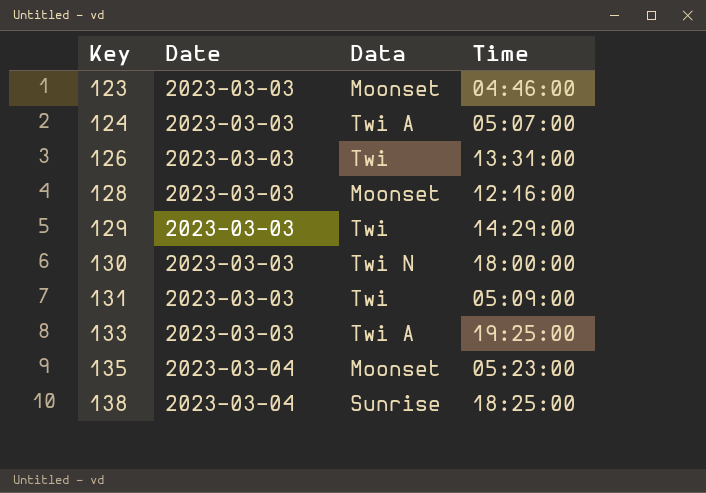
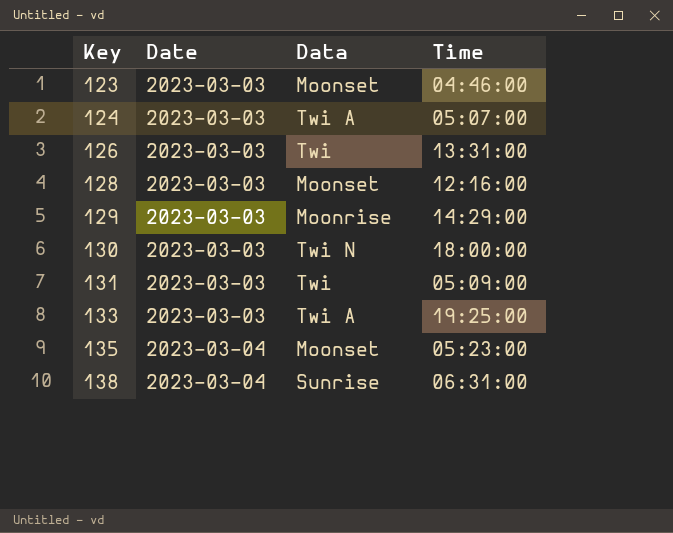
129 | Data: Twi -> Moonrise
138 | Time: 18:25:00 -> 06:31:00

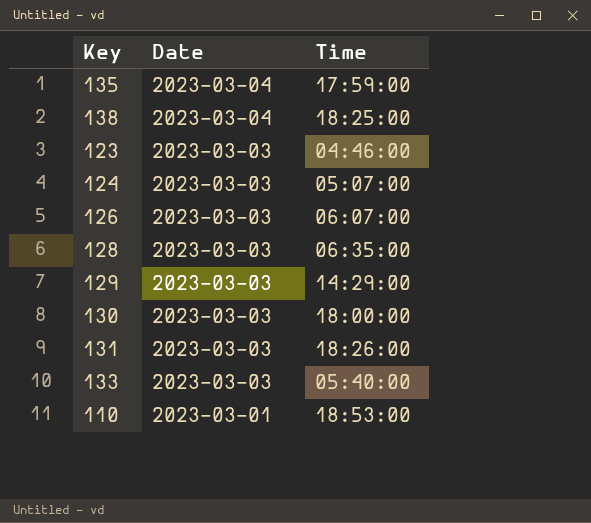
row order: Key ascending -> Date descending
column Data | position: 3 -> none
135 | Time: 05:23:00 -> 17:59:00
138 | Time: 06:31:00 -> 18:25:00
126 | Time: 13:31:00 -> 06:07:00
128 | Time: 12:16:00 -> 06:35:00
131 | Time: 05:09:00 -> 18:26:00
133 | Time: 19:25:00 -> 05:40:00
row 110: none -> 2023-03-01 | 18:53:00

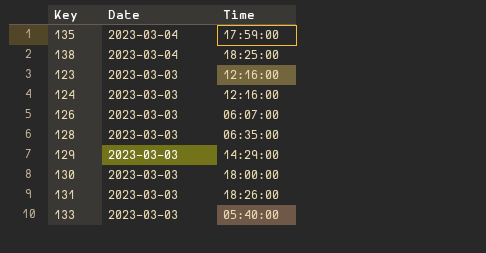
row 110: 2023-03-01 | 18:53:00 -> none
123 | Time: 04:46:00 -> 12:16:00
124 | Time: 05:07:00 -> 12:16:00

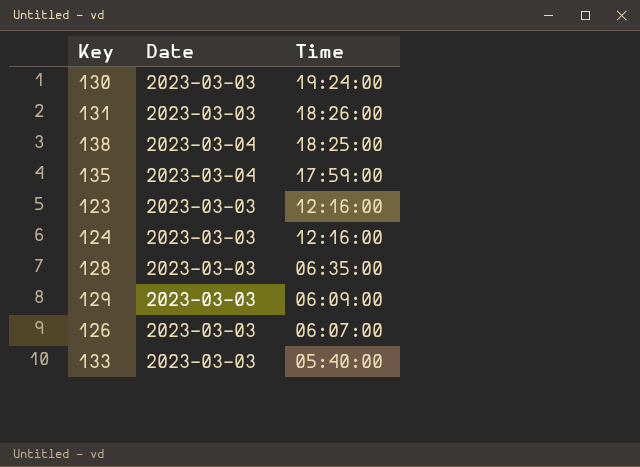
row order: Date descending -> Time descending
130 | Time: 18:00:00 -> 19:24:00
129 | Time: 14:29:00 -> 06:09:00

